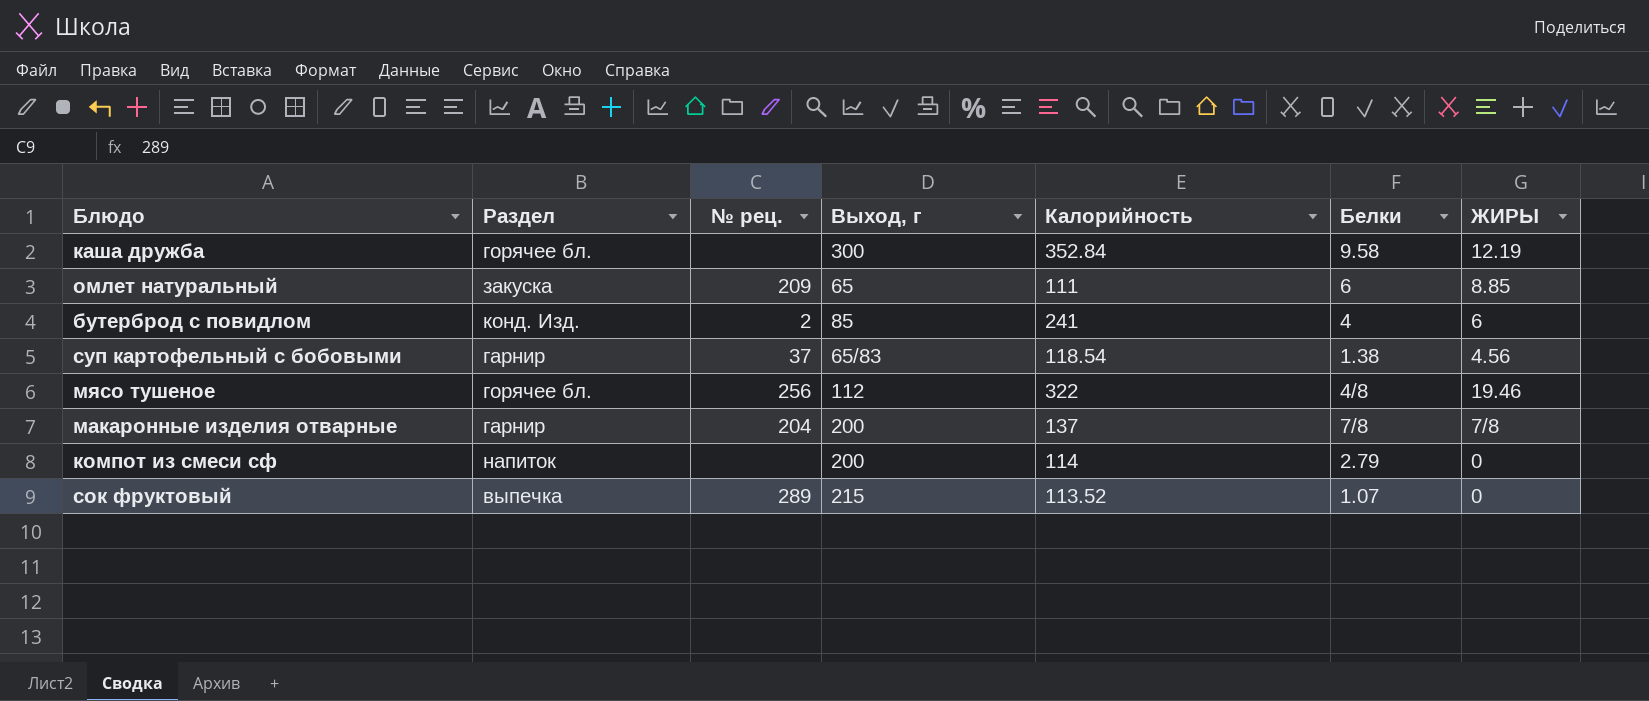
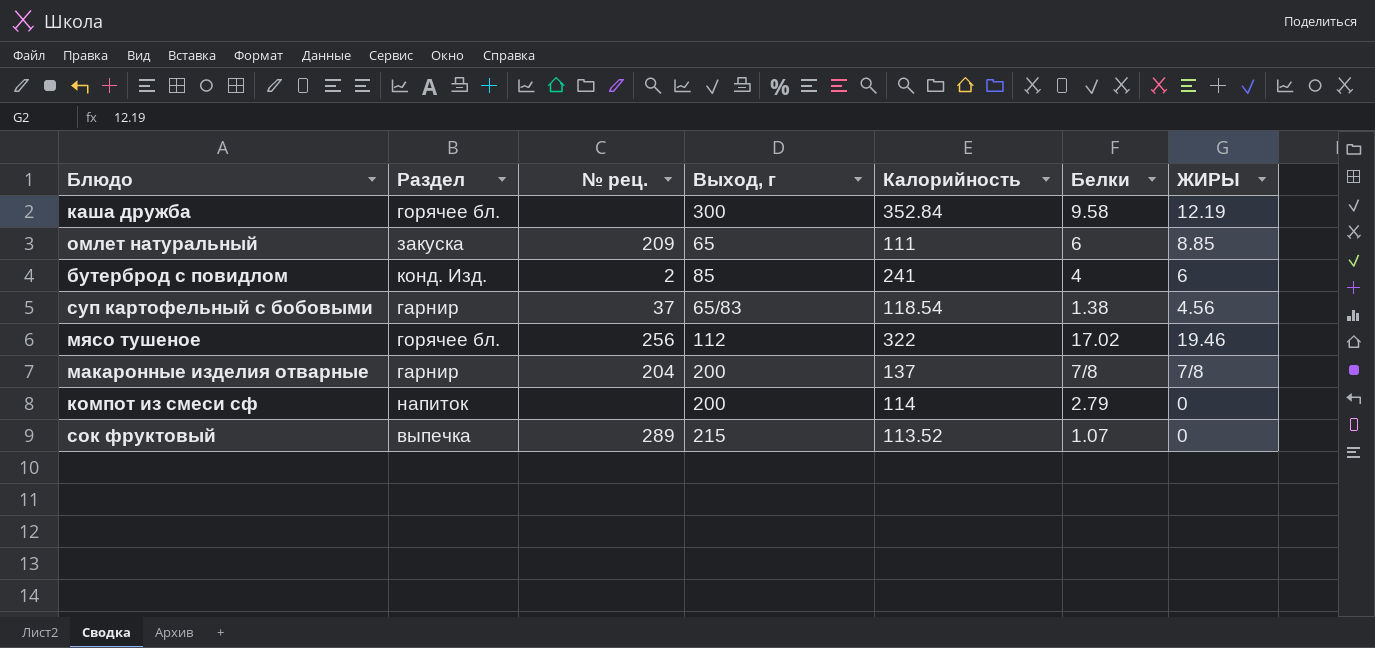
мясо тушеное | Белки: 4/8 -> 17.02

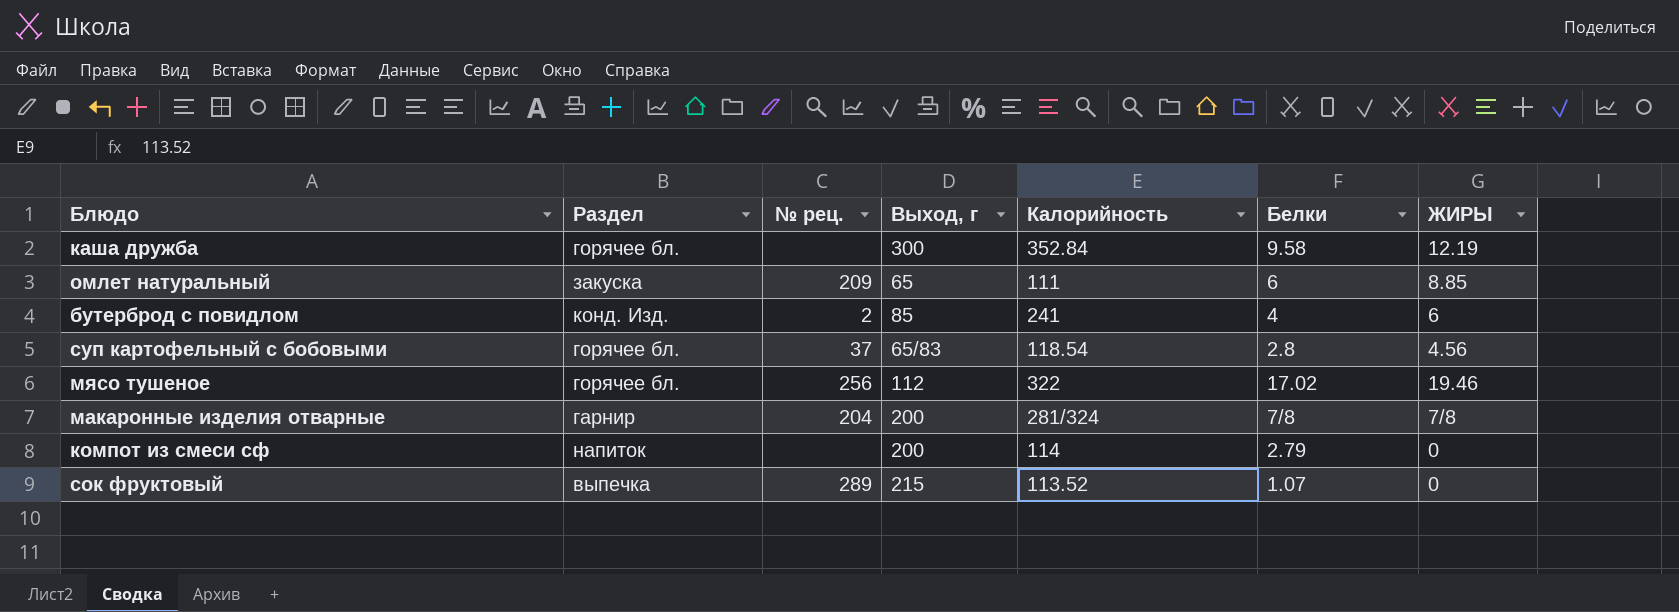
суп картофельный с бобовыми | Раздел: гарнир -> горячее бл.
суп картофельный с бобовыми | Белки: 1.38 -> 2.8
макаронные изделия отварные | Калорийность: 137 -> 281/324

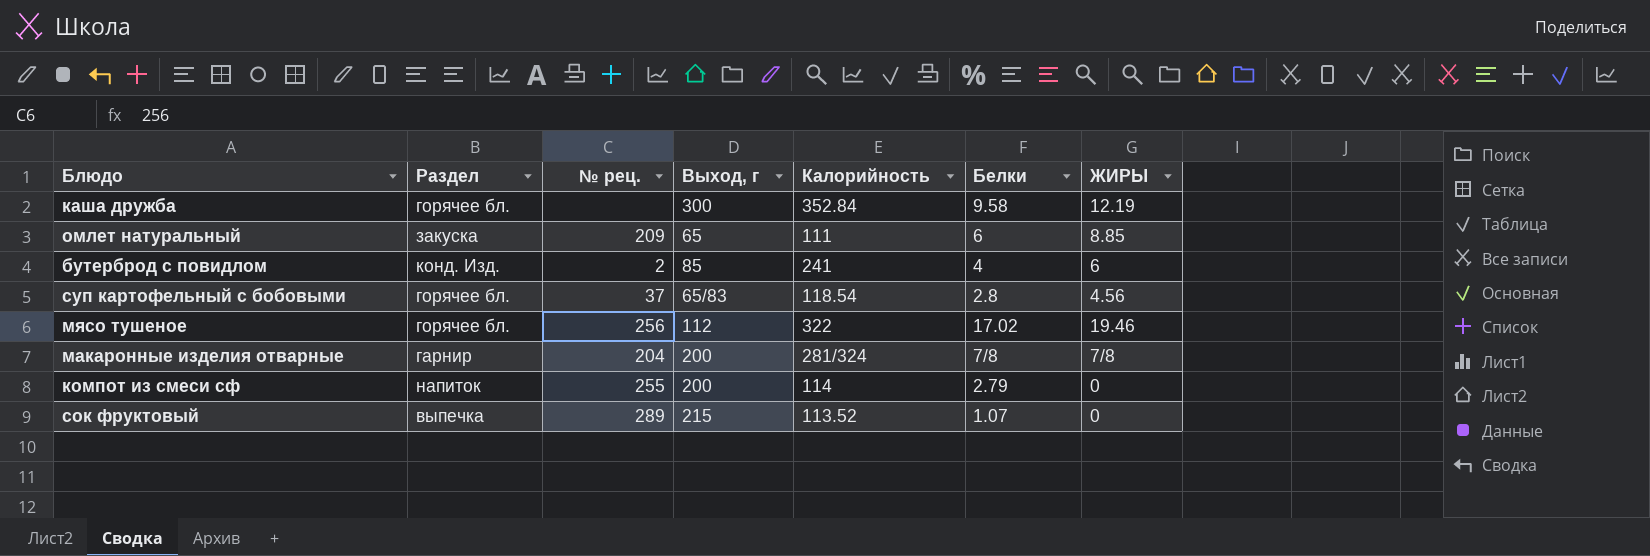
компот из смеси сф | № рец.: none -> 255

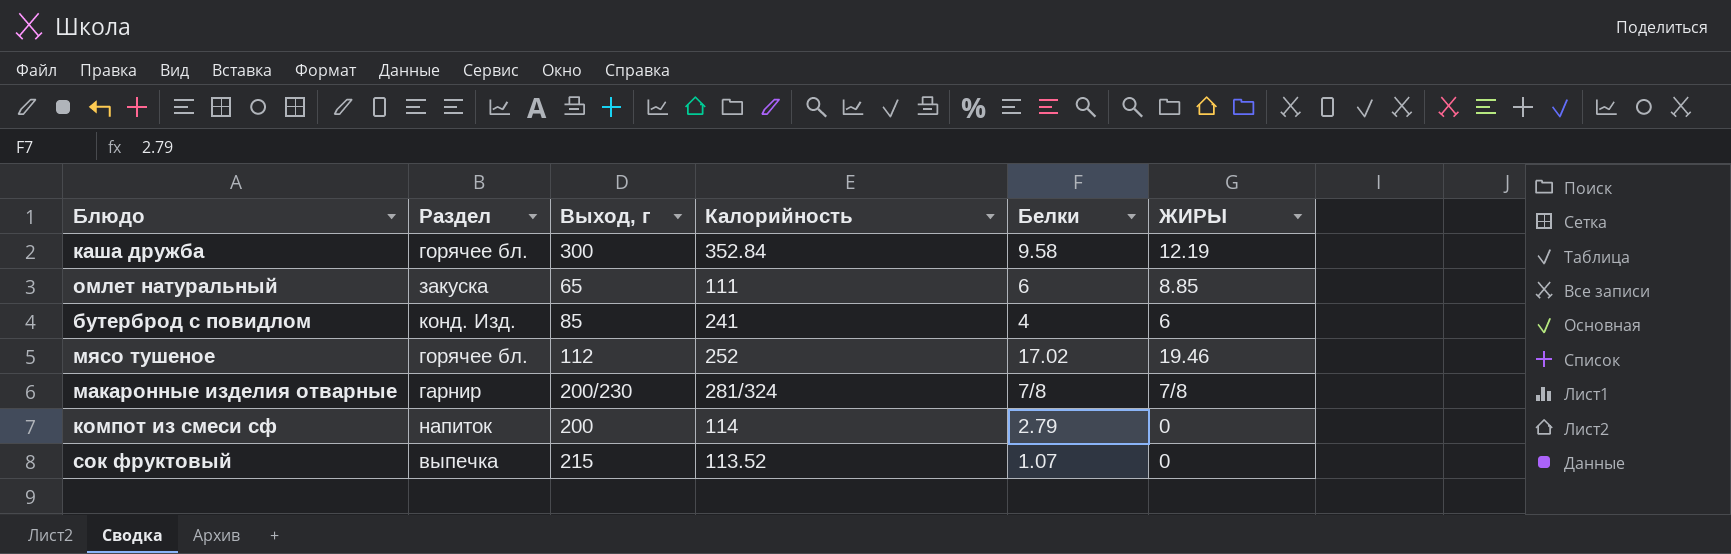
column № рец. | position: 3 -> none
row суп картофельный с бобовыми: горячее бл. | 37 | 65/83 | 118.54 | 2.8 | 4.56 -> none
мясо тушеное | Калорийность: 322 -> 252
макаронные изделия отварные | Выход, г: 200 -> 200/230

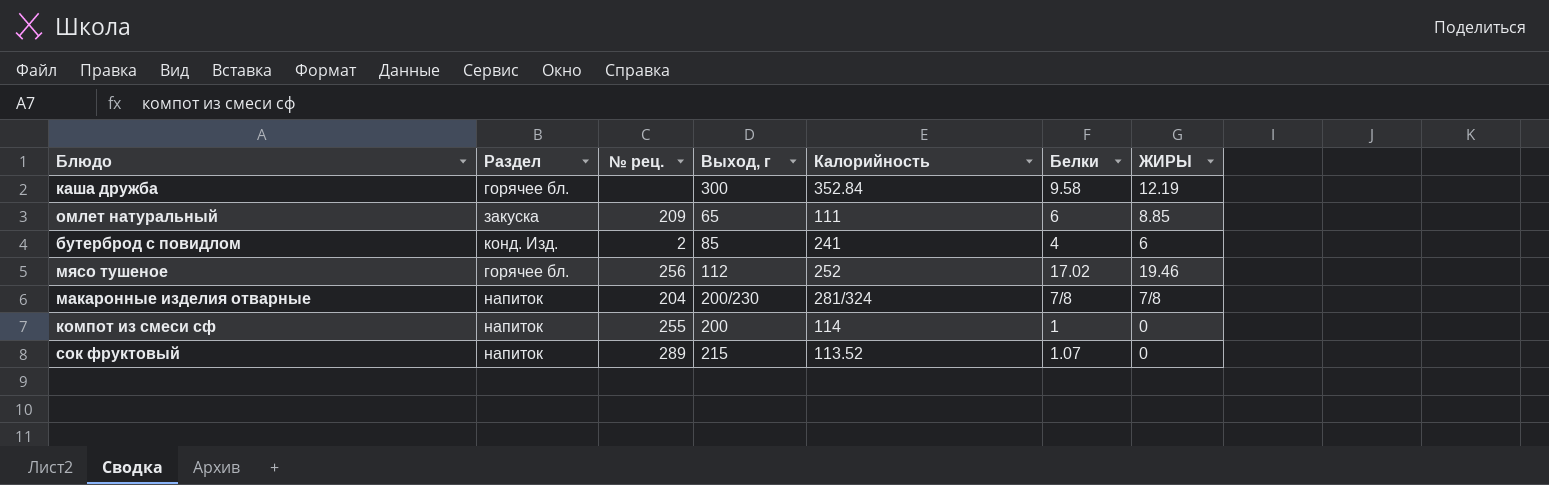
column № рец. | position: none -> 3
макаронные изделия отварные | Раздел: гарнир -> напиток
компот из смеси сф | Белки: 2.79 -> 1
сок фруктовый | Раздел: выпечка -> напиток

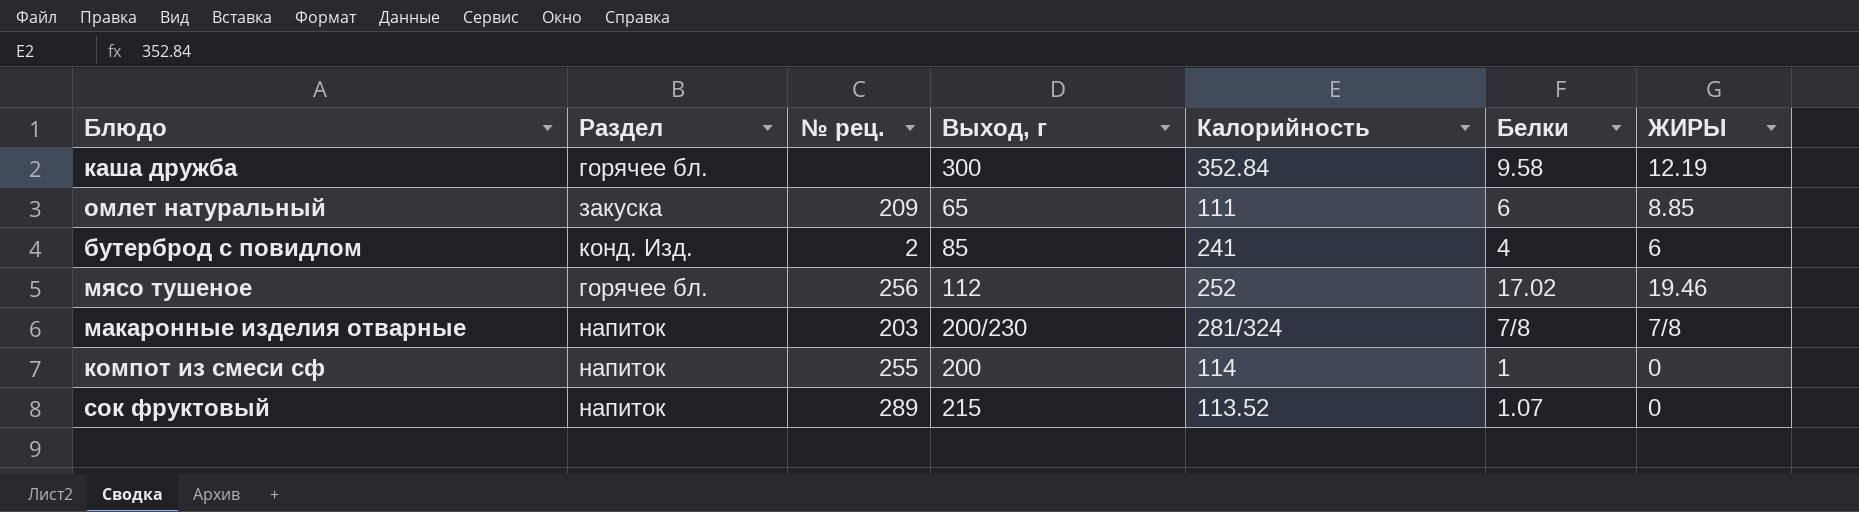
макаронные изделия отварные | № рец.: 204 -> 203

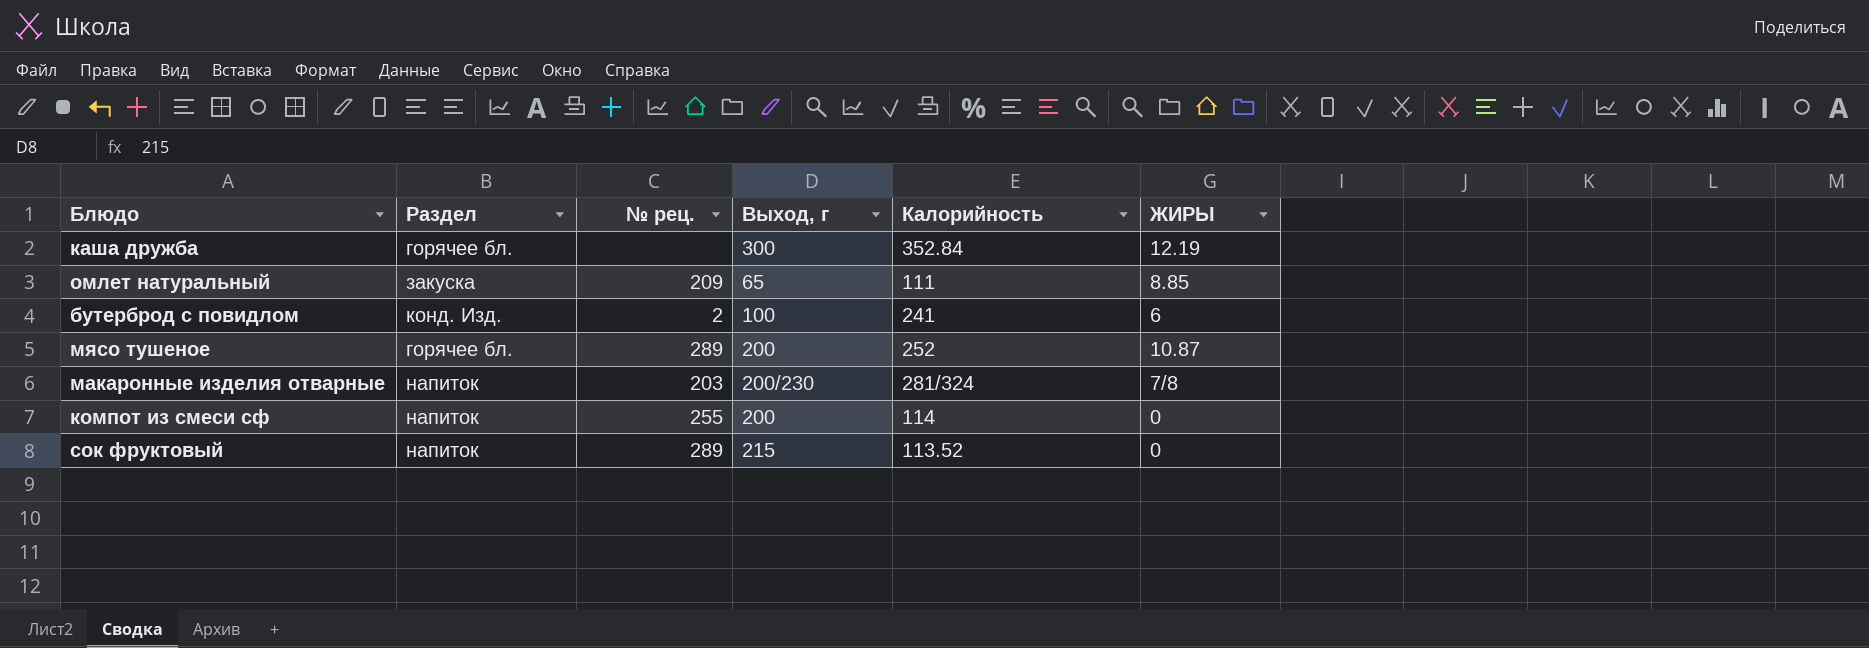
column Белки | position: 6 -> none
бутерброд с повидлом | Выход, г: 85 -> 100
мясо тушеное | № рец.: 256 -> 289
мясо тушеное | Выход, г: 112 -> 200
мясо тушеное | ЖИРЫ: 19.46 -> 10.87

